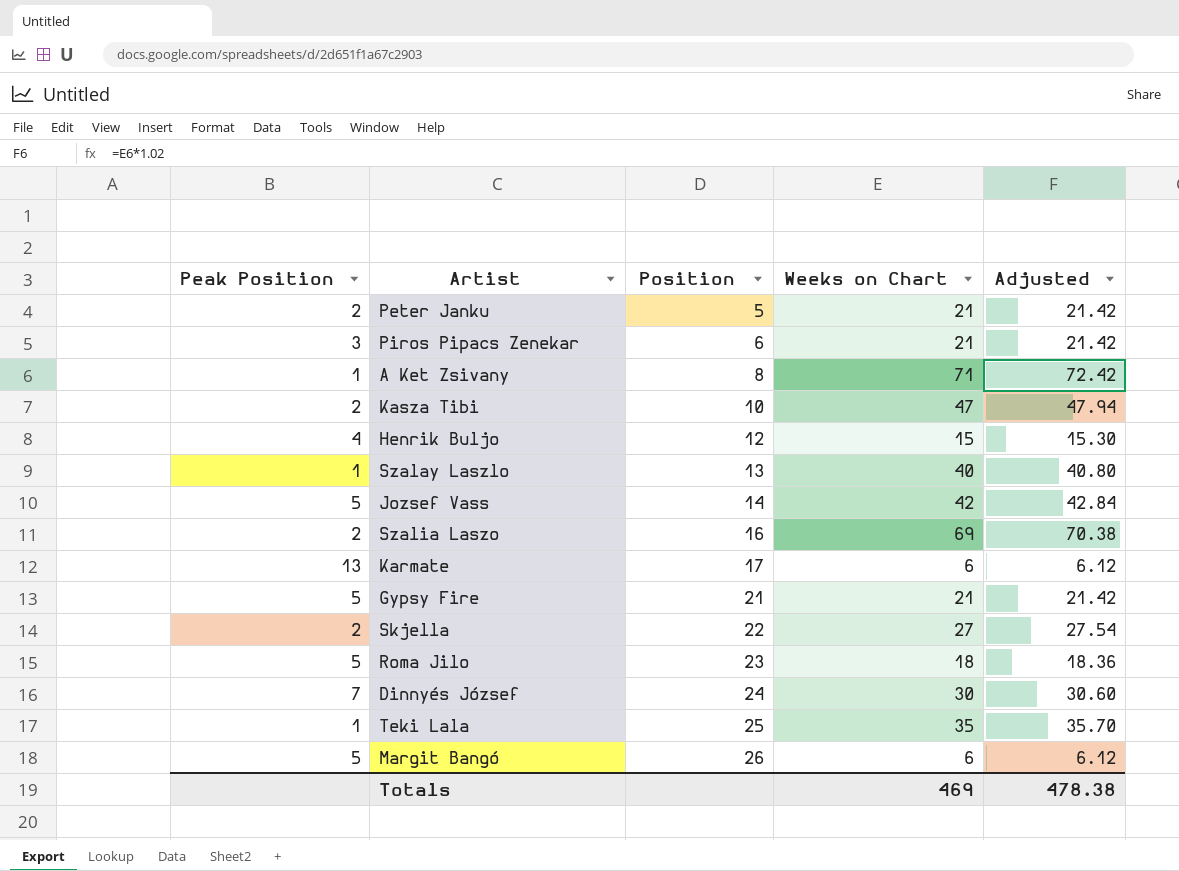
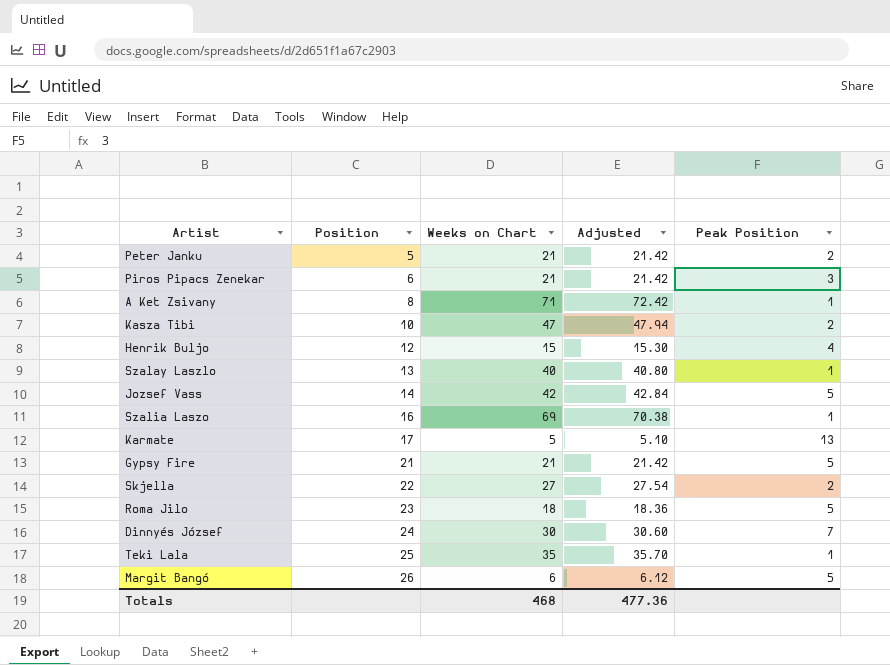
column Peak Position | position: 1 -> 5
Szalia Laszo | Peak Position: 2 -> 1
Karmate | Weeks on Chart: 6 -> 5
Karmate | Adjusted: 6.12 -> 5.10
Totals | Weeks on Chart: 469 -> 468
Totals | Adjusted: 478.38 -> 477.36

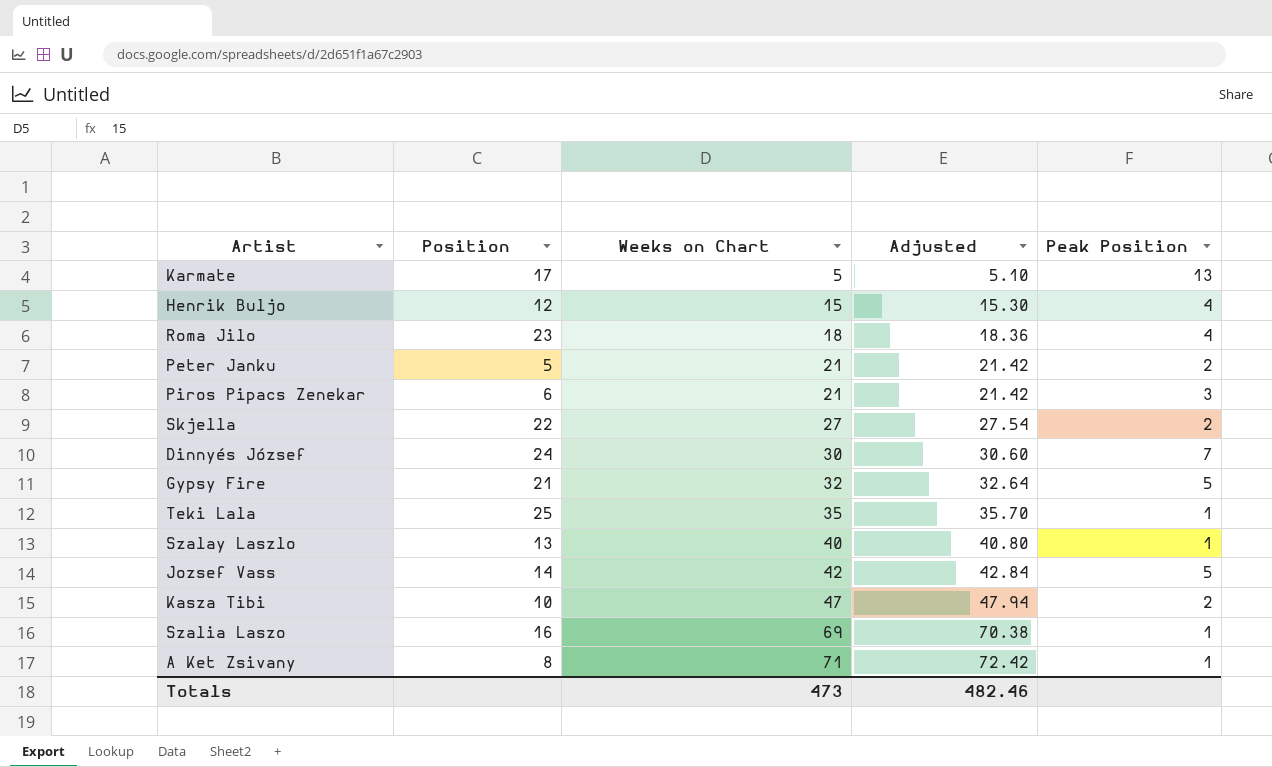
row order: Position ascending -> Weeks on Chart ascending
row Margit Bangó: 26 | 6 | 6.12 | 5 -> none
Roma Jilo | Peak Position: 5 -> 4
Gypsy Fire | Weeks on Chart: 21 -> 32
Gypsy Fire | Adjusted: 21.42 -> 32.64
Totals | Weeks on Chart: 468 -> 473
Totals | Adjusted: 477.36 -> 482.46

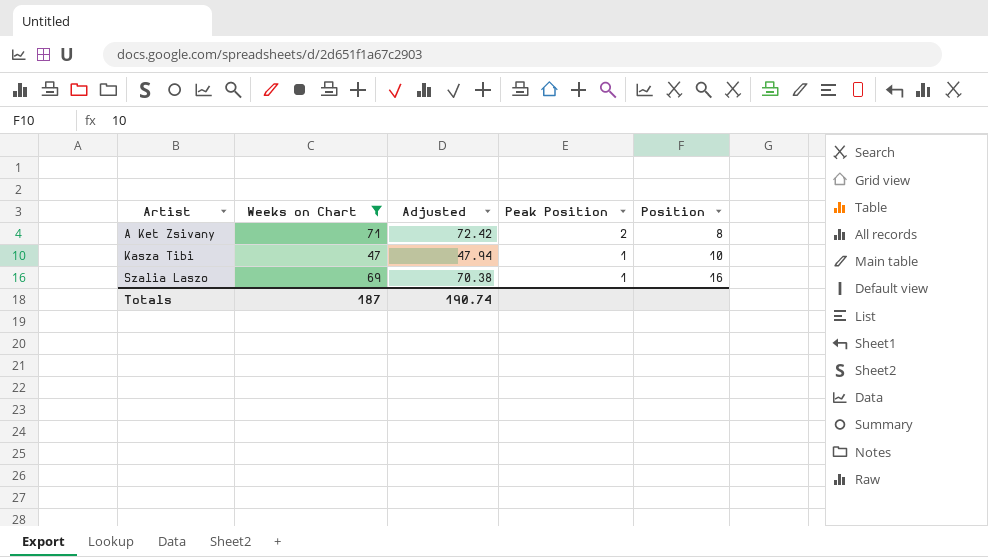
filter: none -> Weeks on Chart >= 47
row order: Weeks on Chart ascending -> Artist ascending
column Position | position: 2 -> 5
A Ket Zsivany | Peak Position: 1 -> 2
Kasza Tibi | Peak Position: 2 -> 1
Totals | Weeks on Chart: 473 -> 187
Totals | Adjusted: 482.46 -> 190.74

